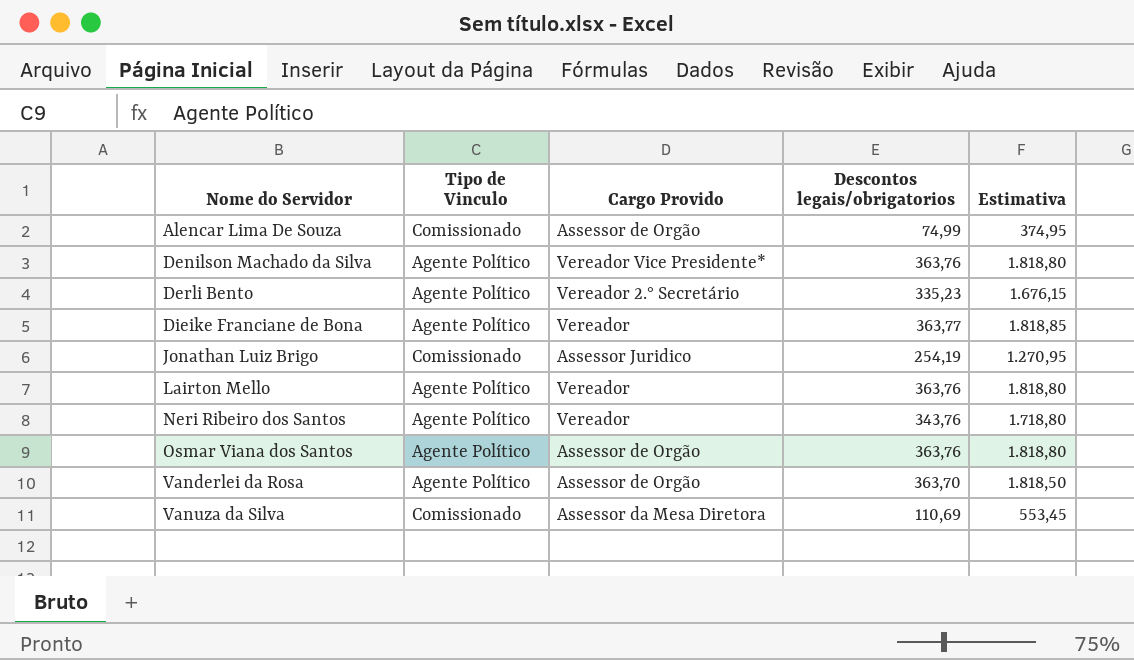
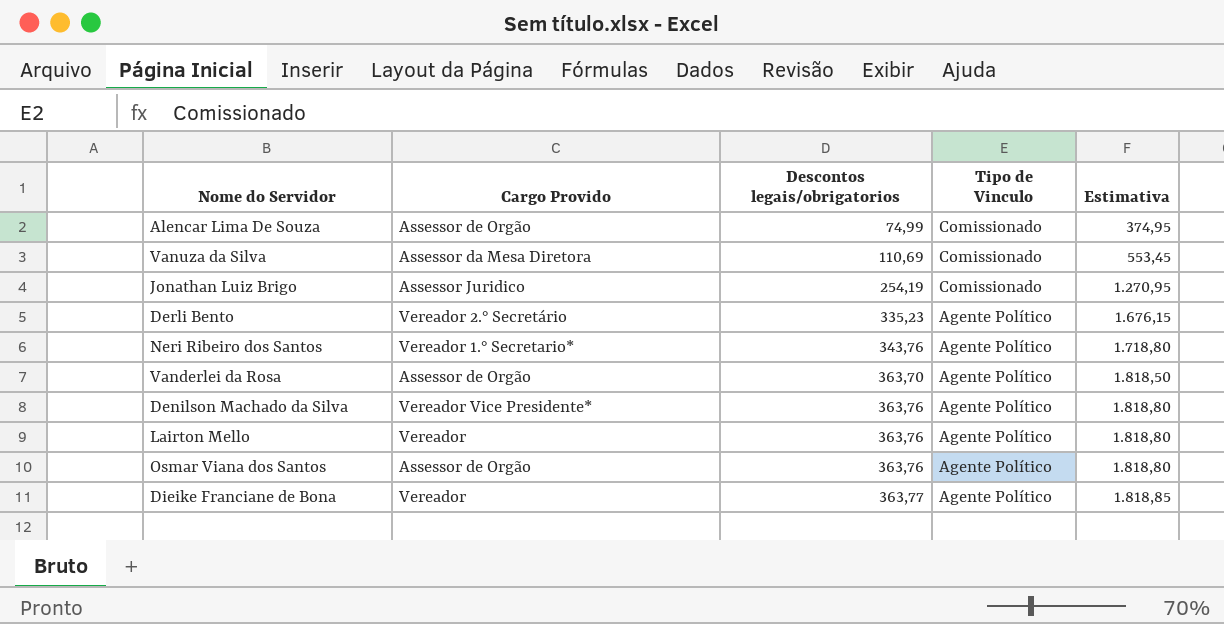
row order: Nome do Servidor ascending -> Descontos legais/obrigatorios ascending
column Tipo de Vinculo | position: 2 -> 4
Neri Ribeiro dos Santos | Cargo Provido: Vereador -> Vereador 1.° Secretario*

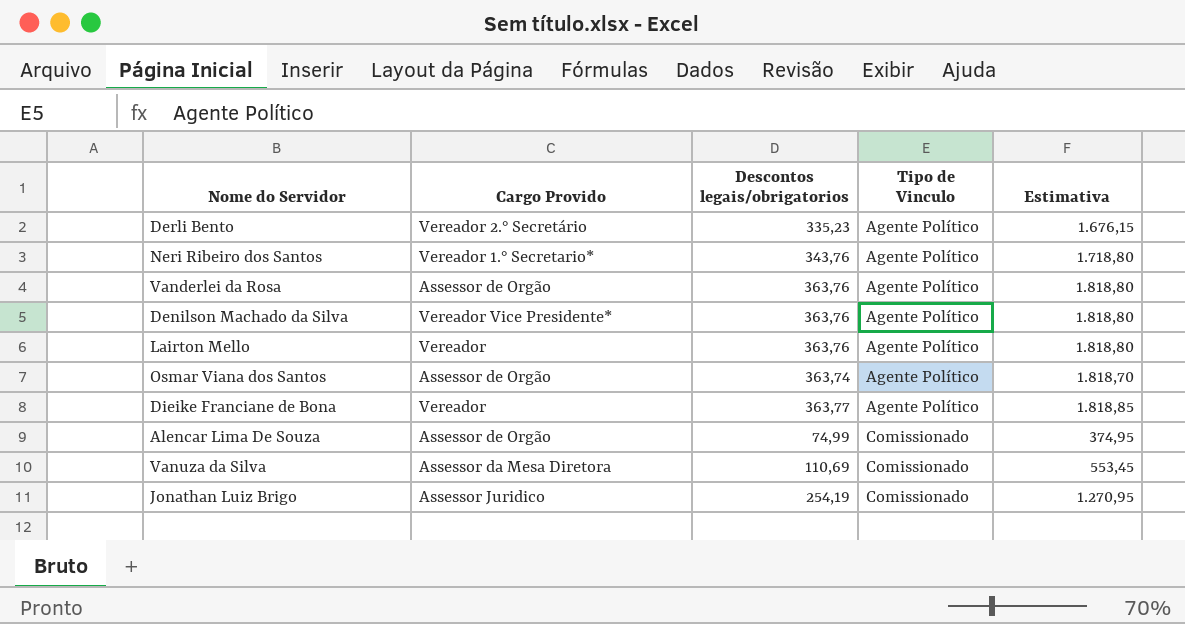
row order: Descontos legais/obrigatorios ascending -> Tipo de Vinculo ascending
Vanderlei da Rosa | Descontos legais/obrigatorios: 363,70 -> 363,76
Vanderlei da Rosa | Estimativa: 1.818,50 -> 1.818,80
Osmar Viana dos Santos | Descontos legais/obrigatorios: 363,76 -> 363,74
Osmar Viana dos Santos | Estimativa: 1.818,80 -> 1.818,70

